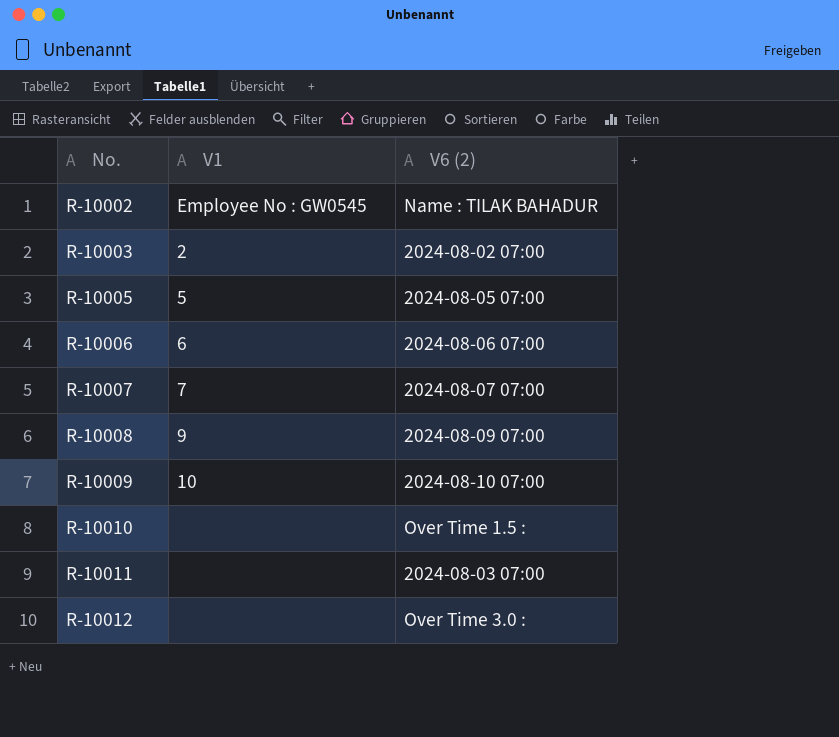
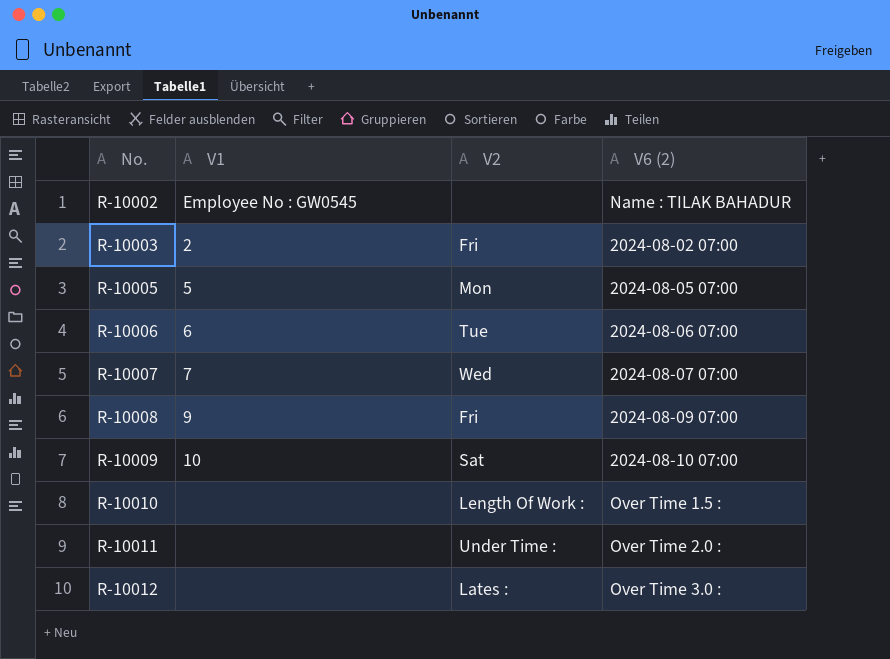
column V2 | position: none -> 3
R-10011 | V6 (2): 2024-08-03 07:00 -> Over Time 2.0 :

